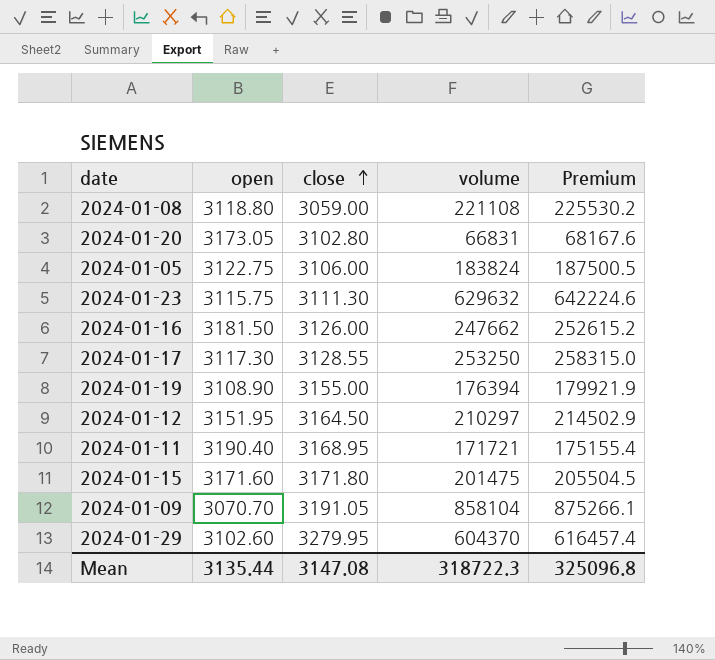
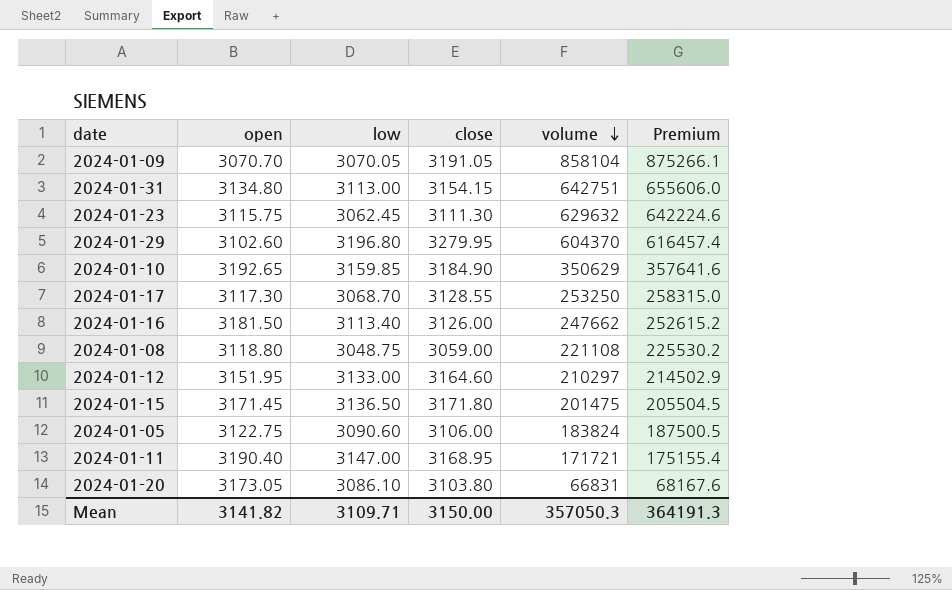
row order: close ascending -> volume descending
column low | position: none -> 3
row 2024-01-19: 3108.90 | 3155.00 | 176394 | 179921.9 -> none
row 2024-01-31: none -> 3134.80 | 3113.00 | 3154.15 | 642751 | 655606.0
row 2024-01-10: none -> 3192.65 | 3159.85 | 3184.90 | 350629 | 357641.6
2024-01-12 | close: 3164.50 -> 3164.60
2024-01-15 | open: 3171.60 -> 3171.45
2024-01-20 | close: 3102.80 -> 3103.80
Mean | open: 3135.44 -> 3141.82
Mean | close: 3147.08 -> 3150.00
Mean | volume: 318722.3 -> 357050.3
Mean | Premium: 325096.8 -> 364191.3

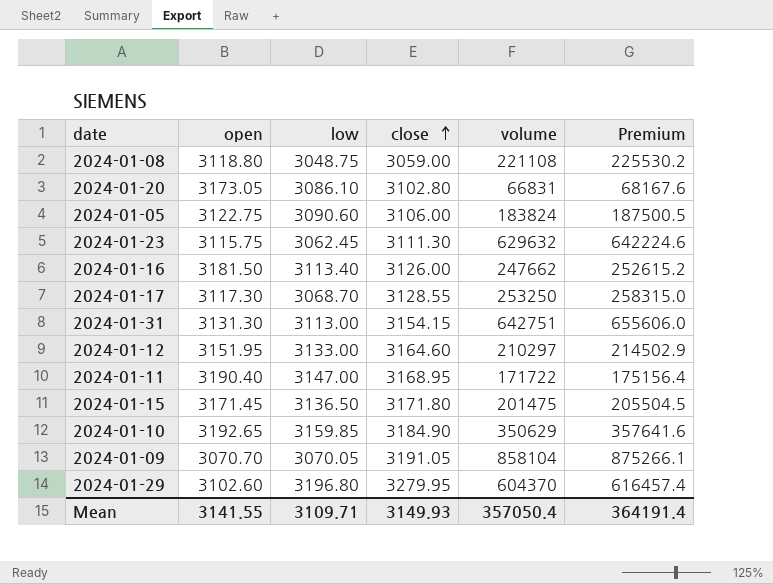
row order: volume descending -> close ascending
2024-01-20 | close: 3103.80 -> 3102.80
2024-01-31 | open: 3134.80 -> 3131.30
2024-01-11 | volume: 171721 -> 171722
2024-01-11 | Premium: 175155.4 -> 175156.4
Mean | open: 3141.82 -> 3141.55
Mean | close: 3150.00 -> 3149.93
Mean | volume: 357050.3 -> 357050.4
Mean | Premium: 364191.3 -> 364191.4

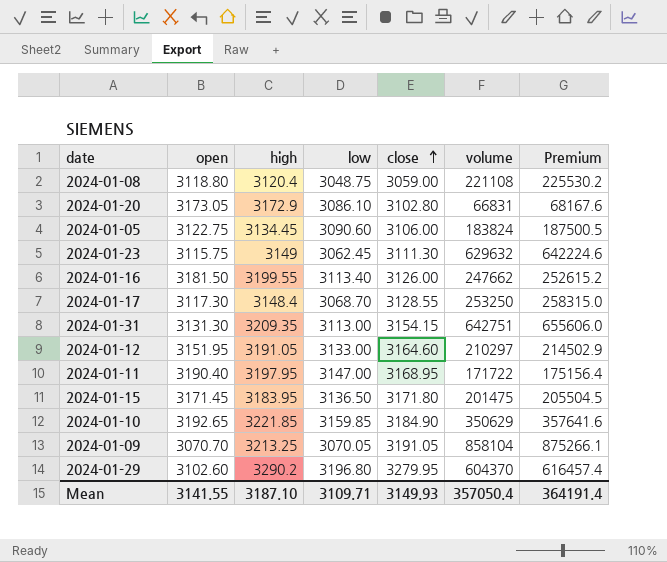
column high | position: none -> 3

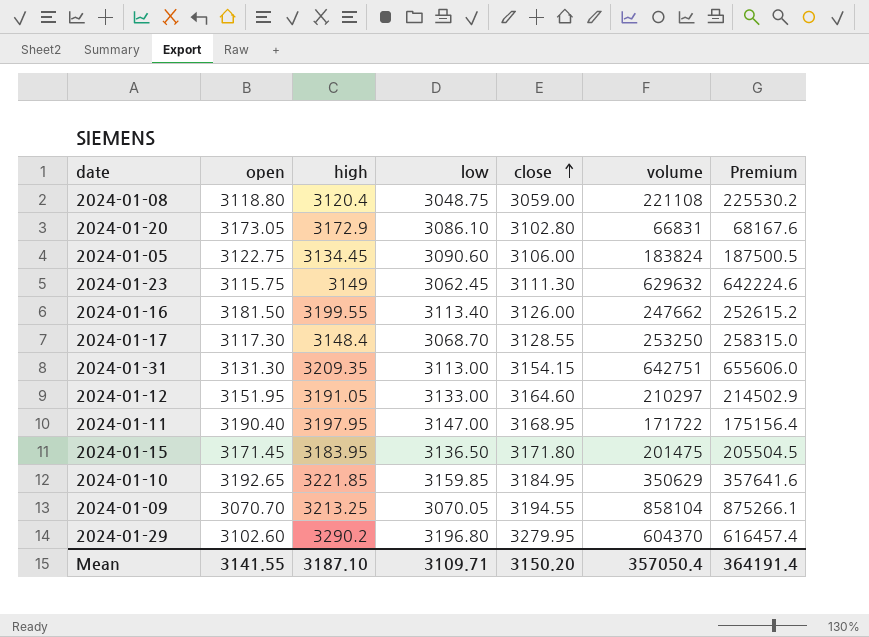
2024-01-10 | close: 3184.90 -> 3184.95
2024-01-09 | close: 3191.05 -> 3194.55
Mean | close: 3149.93 -> 3150.20

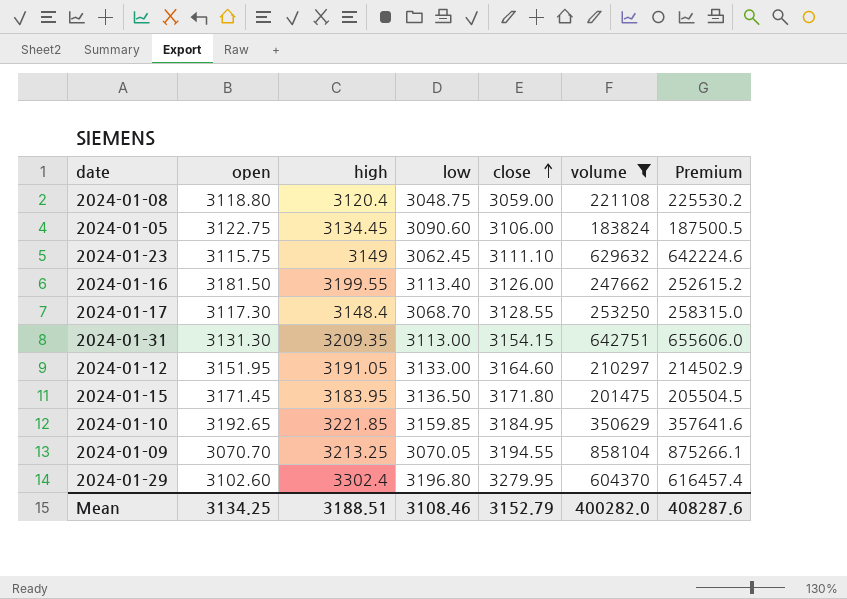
filter: none -> volume >= 183824
2024-01-23 | close: 3111.30 -> 3111.10
2024-01-29 | high: 3290.2 -> 3302.4
Mean | open: 3141.55 -> 3134.25
Mean | high: 3187.10 -> 3188.51
Mean | low: 3109.71 -> 3108.46
Mean | close: 3150.20 -> 3152.79
Mean | volume: 357050.4 -> 400282.0
Mean | Premium: 364191.4 -> 408287.6

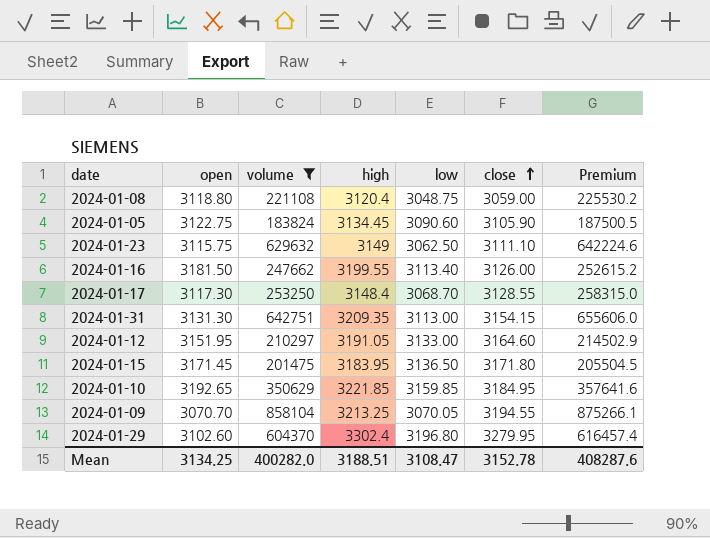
column volume | position: 6 -> 3
2024-01-05 | close: 3106.00 -> 3105.90
2024-01-23 | low: 3062.45 -> 3062.50
Mean | low: 3108.46 -> 3108.47
Mean | close: 3152.79 -> 3152.78

